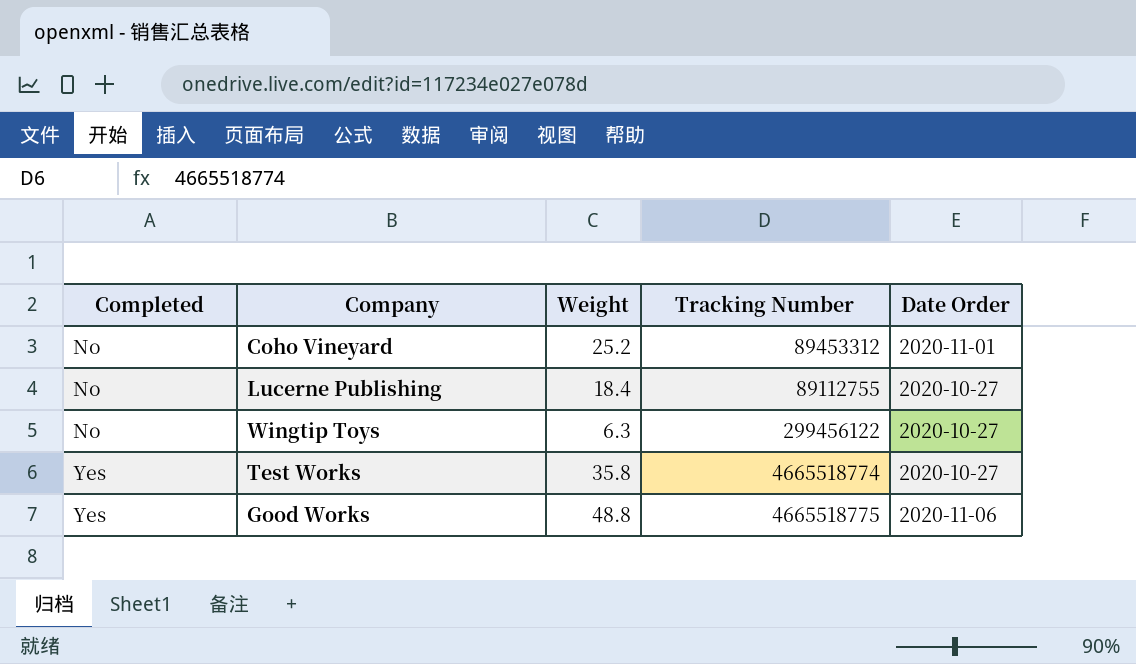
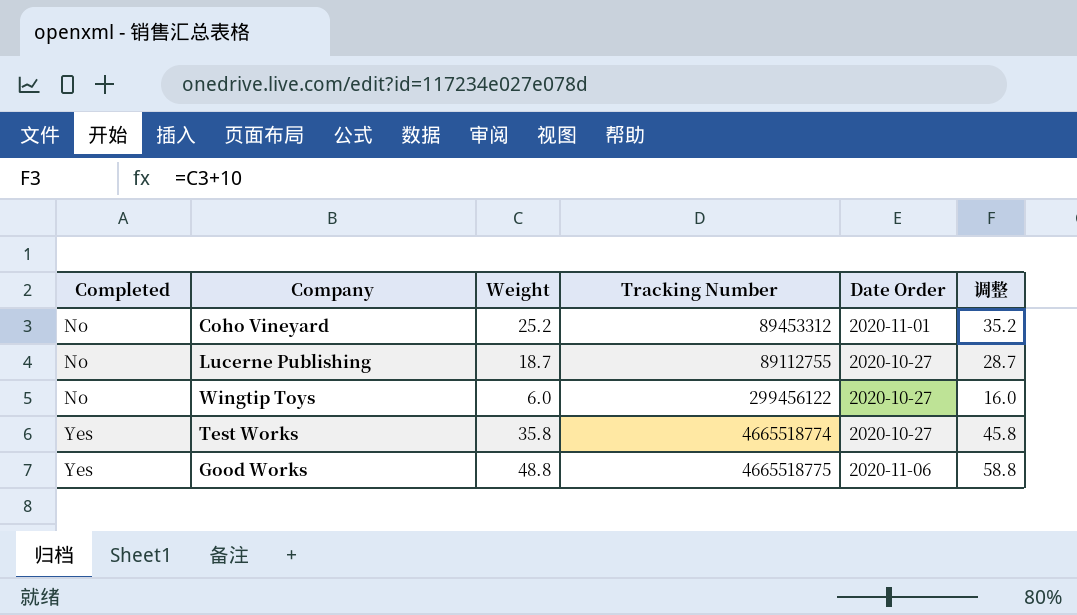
column 调整 | formula: none -> [Weight] + 10
Lucerne Publishing | Weight: 18.4 -> 18.7
Wingtip Toys | Weight: 6.3 -> 6.0

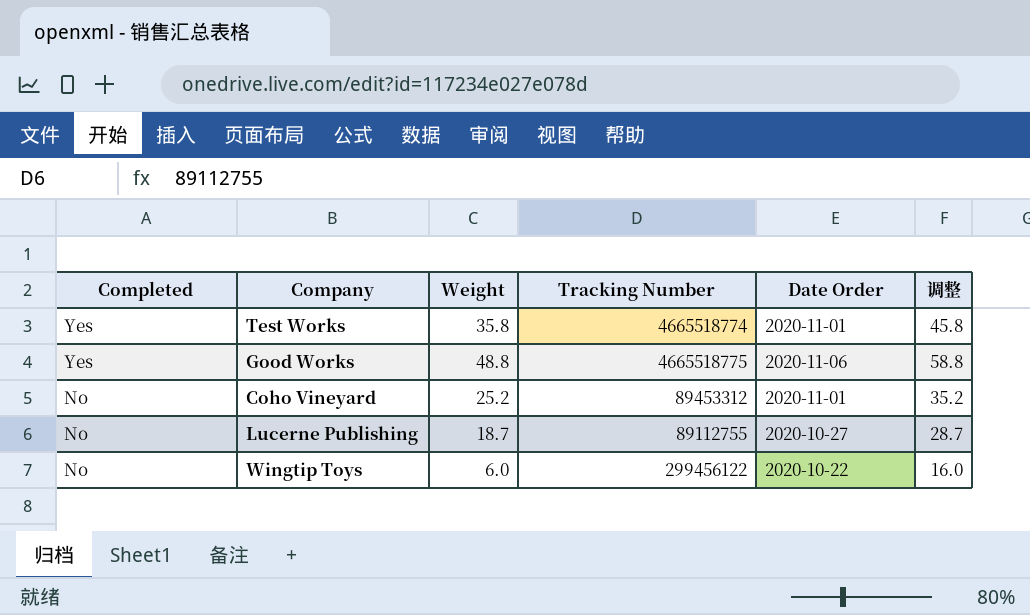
row order: Completed ascending -> Completed descending
Test Works | Date Order: 2020-10-27 -> 2020-11-01
Wingtip Toys | Date Order: 2020-10-27 -> 2020-10-22

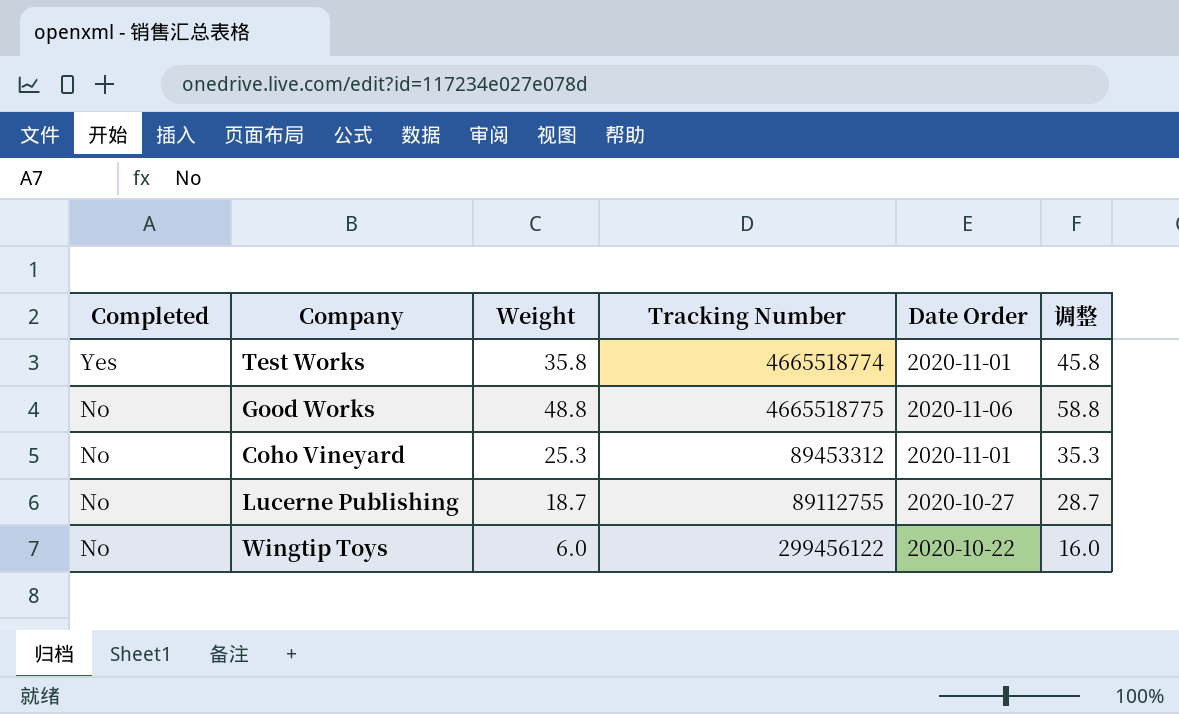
Good Works | Completed: Yes -> No
Coho Vineyard | Weight: 25.2 -> 25.3
Coho Vineyard | 调整: 35.2 -> 35.3

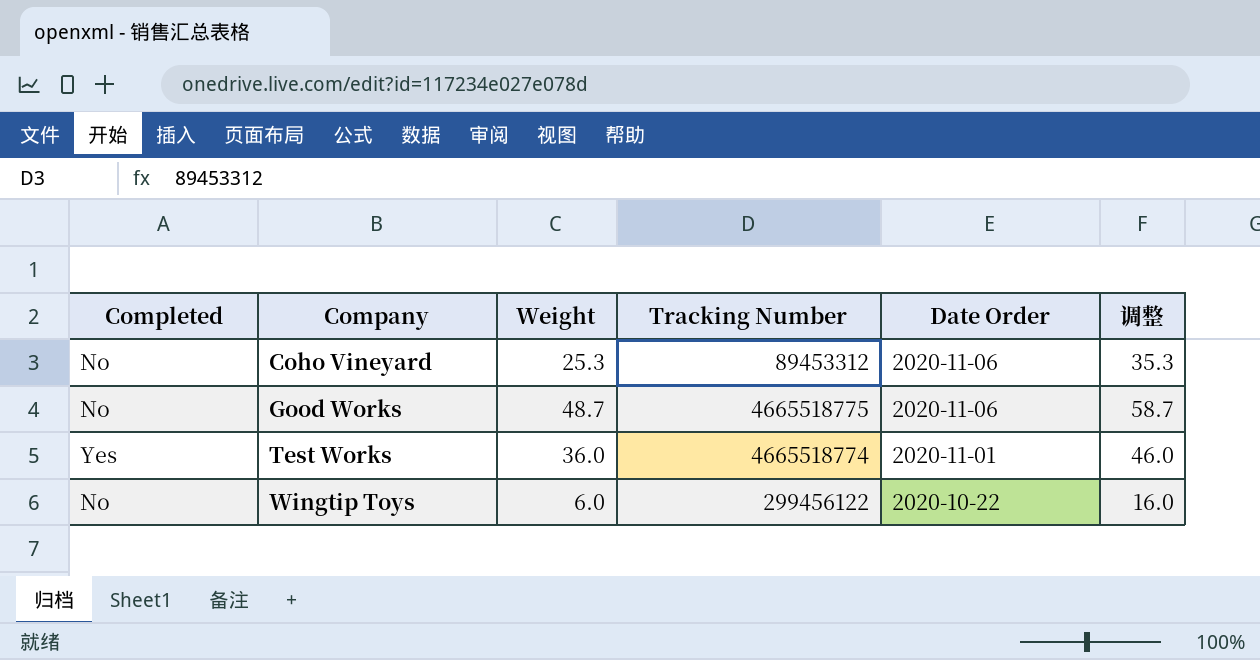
row order: Completed descending -> Company ascending
row Lucerne Publishing: No | 18.7 | 89112755 | 2020-10-27 | 28.7 -> none
Coho Vineyard | Date Order: 2020-11-01 -> 2020-11-06
Good Works | Weight: 48.8 -> 48.7
Good Works | 调整: 58.8 -> 58.7
Test Works | Weight: 35.8 -> 36.0
Test Works | 调整: 45.8 -> 46.0

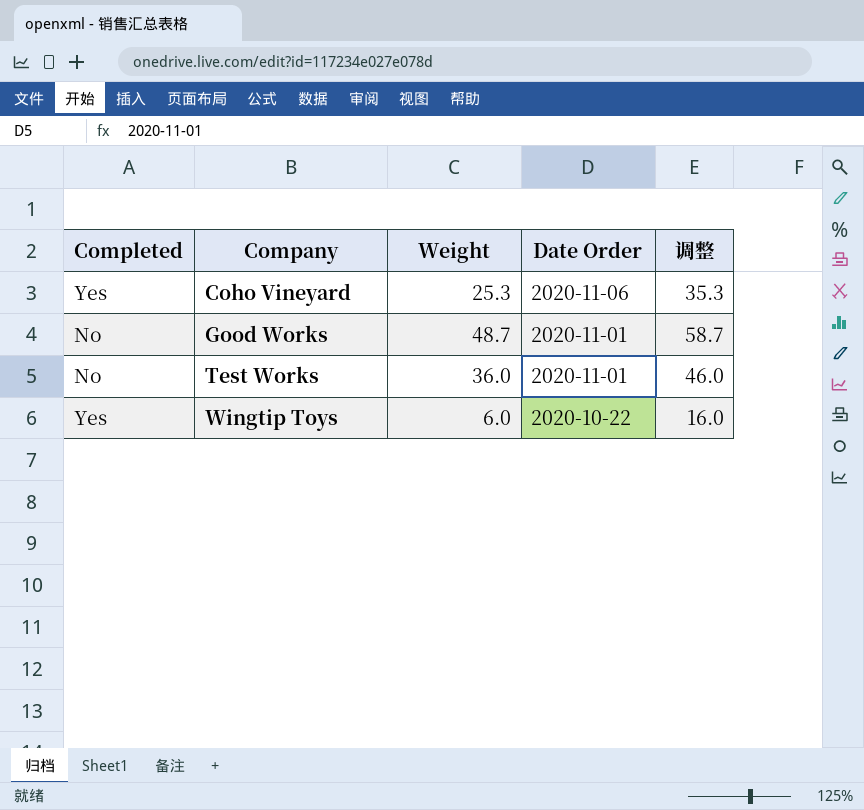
column Tracking Number | position: 4 -> none
Coho Vineyard | Completed: No -> Yes
Good Works | Date Order: 2020-11-06 -> 2020-11-01
Test Works | Completed: Yes -> No
Wingtip Toys | Completed: No -> Yes

